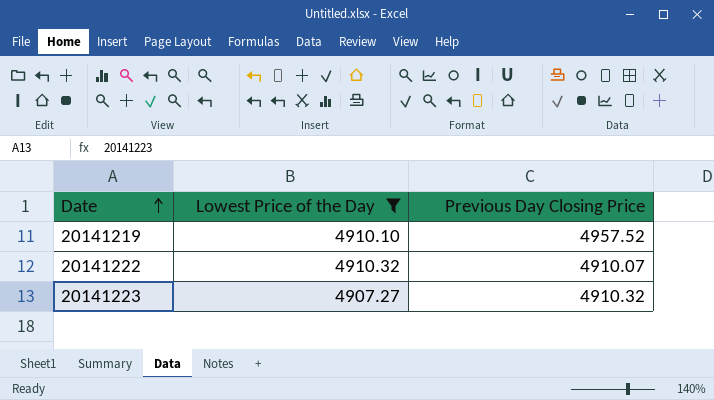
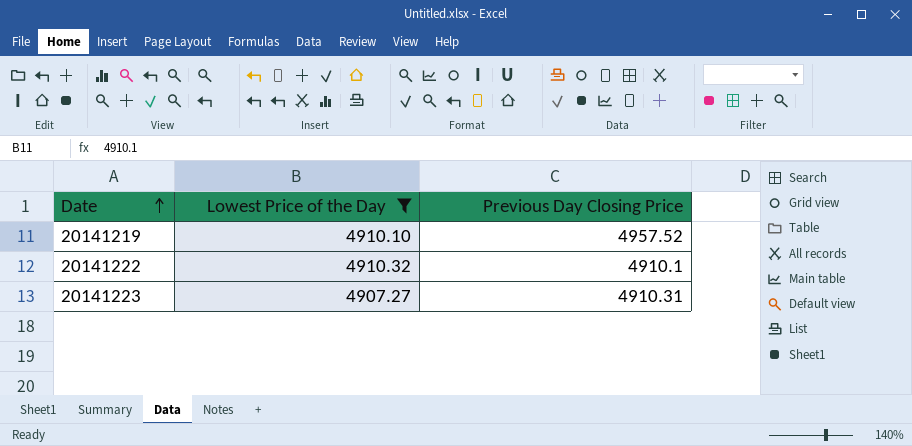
20141222 | Previous Day Closing Price: 4910.07 -> 4910.1
20141223 | Previous Day Closing Price: 4910.32 -> 4910.31

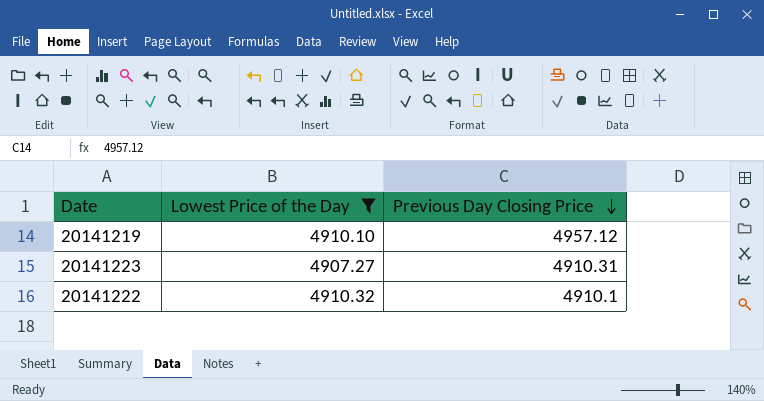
row order: Date ascending -> Previous Day Closing Price descending
20141219 | Previous Day Closing Price: 4957.52 -> 4957.12

